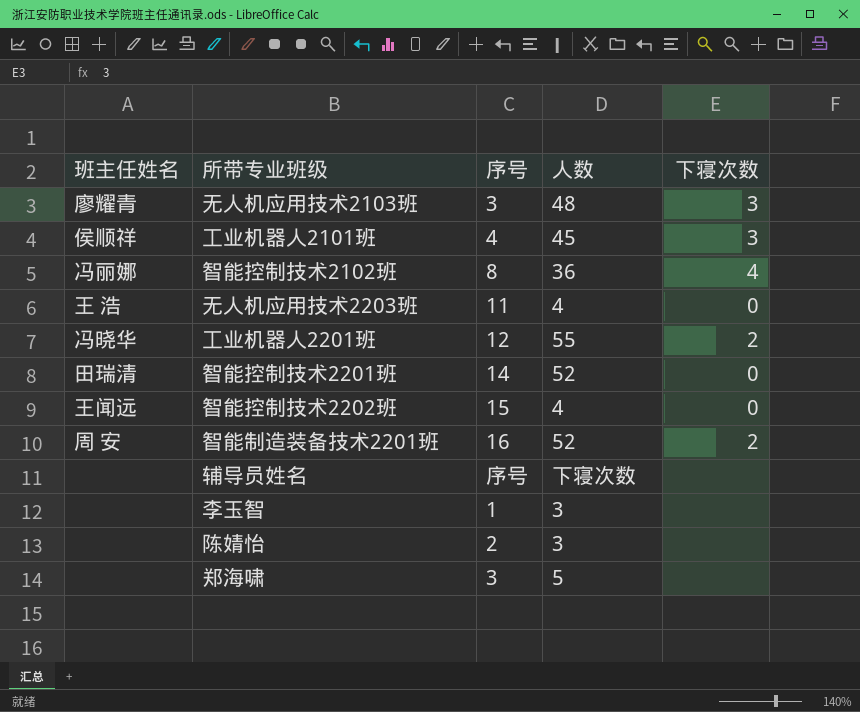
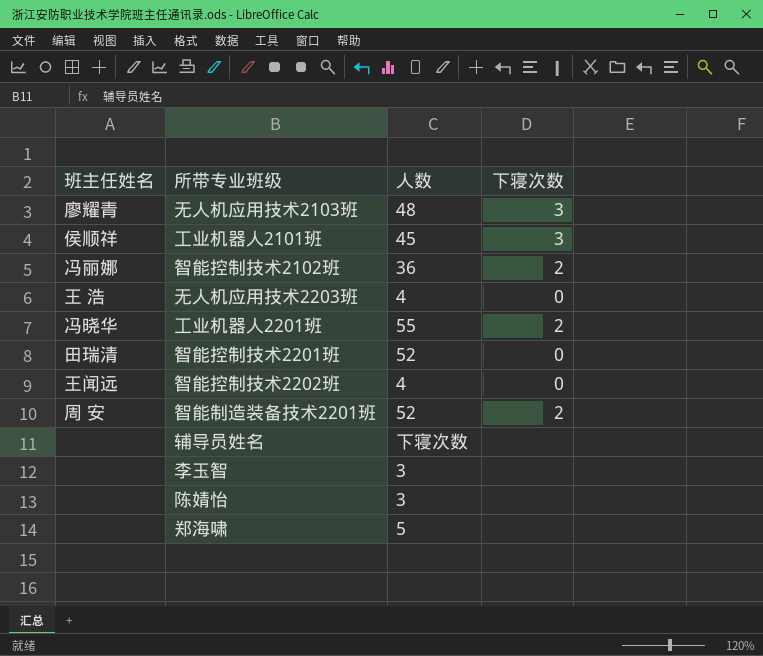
column 序号 | position: 3 -> none
智能控制技术2102班 | 下寝次数: 4 -> 2

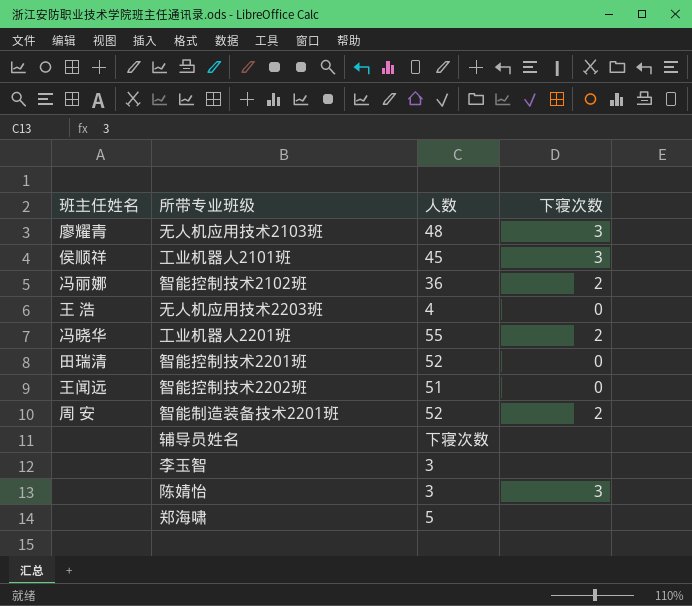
智能控制技术2202班 | 人数: 4 -> 51
陈婧怡 | 下寝次数: none -> 3

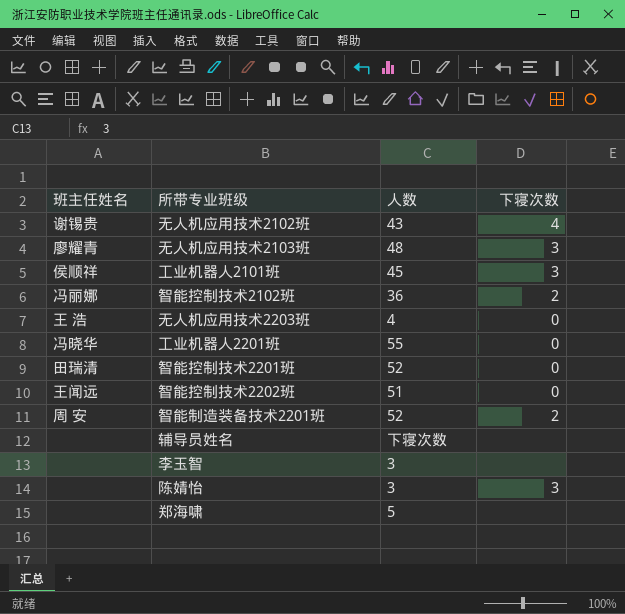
row 无人机应用技术2102班: none -> 谢锡贵 | 43 | 4
工业机器人2201班 | 下寝次数: 2 -> 0

